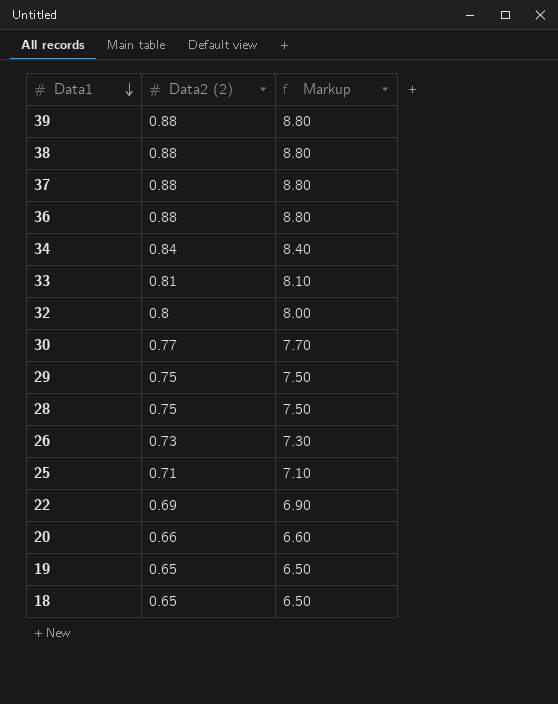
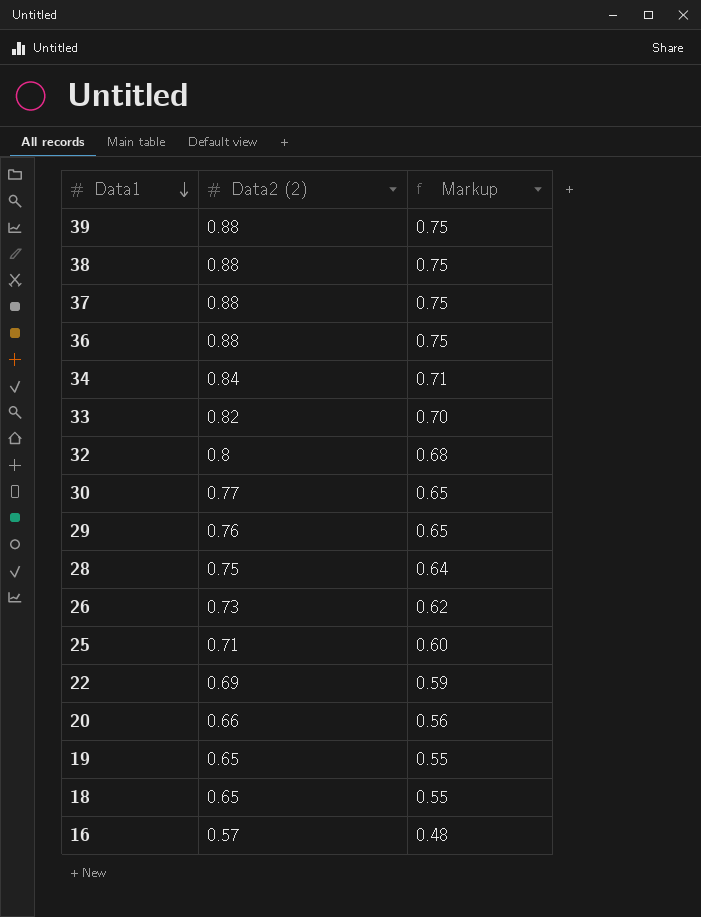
column Markup | formula: [Data2 (2)] * 10 -> [Data2 (2)] * 0.85
33 | Data2 (2): 0.81 -> 0.82
29 | Data2 (2): 0.75 -> 0.76
row 16: none -> 0.57 | 0.48

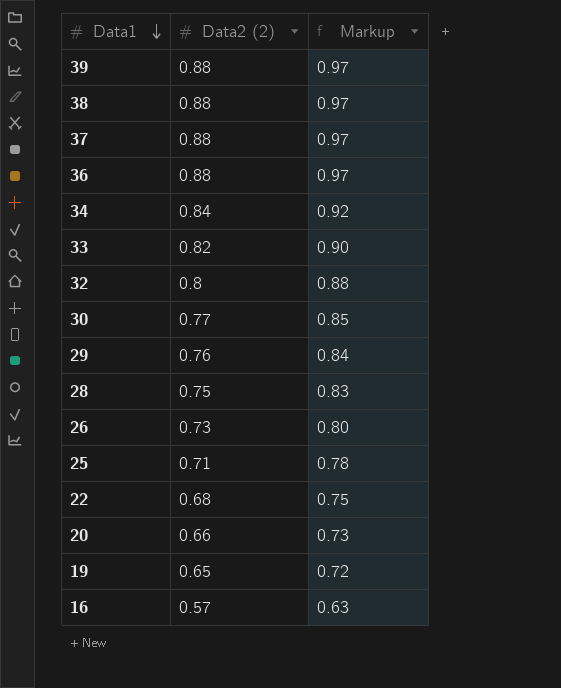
column Markup | formula: [Data2 (2)] * 0.85 -> [Data2 (2)] * 1.1
row 18: 0.65 | 0.55 -> none
22 | Data2 (2): 0.69 -> 0.68

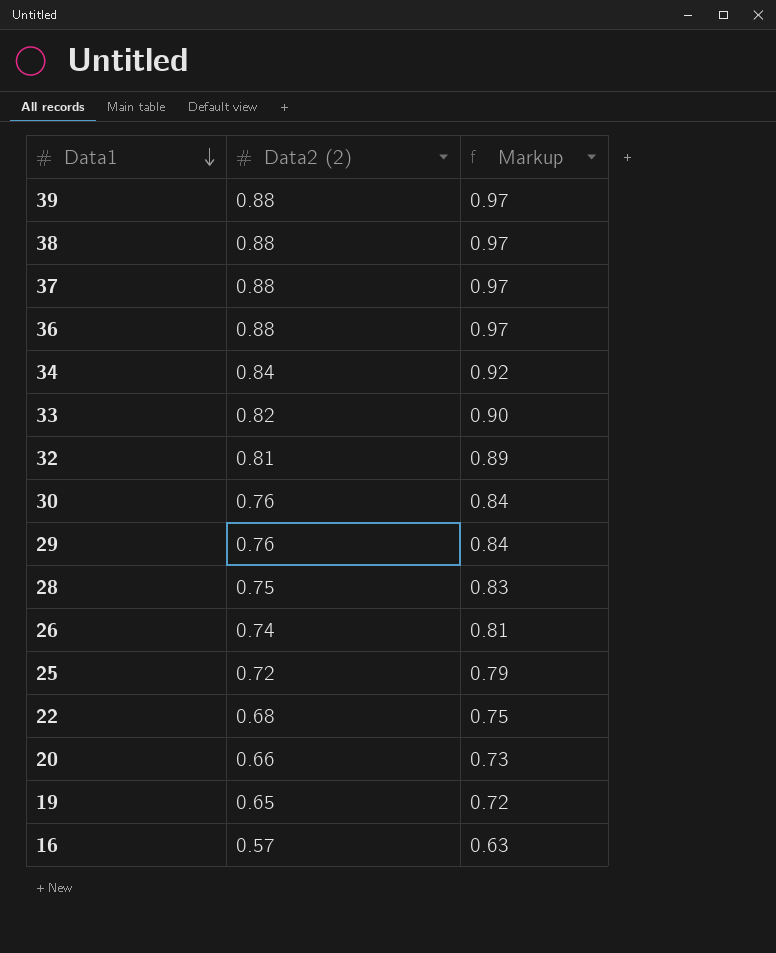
32 | Data2 (2): 0.8 -> 0.81
32 | Markup: 0.88 -> 0.89
30 | Data2 (2): 0.77 -> 0.76
30 | Markup: 0.85 -> 0.84
26 | Data2 (2): 0.73 -> 0.74
26 | Markup: 0.80 -> 0.81
25 | Data2 (2): 0.71 -> 0.72
25 | Markup: 0.78 -> 0.79

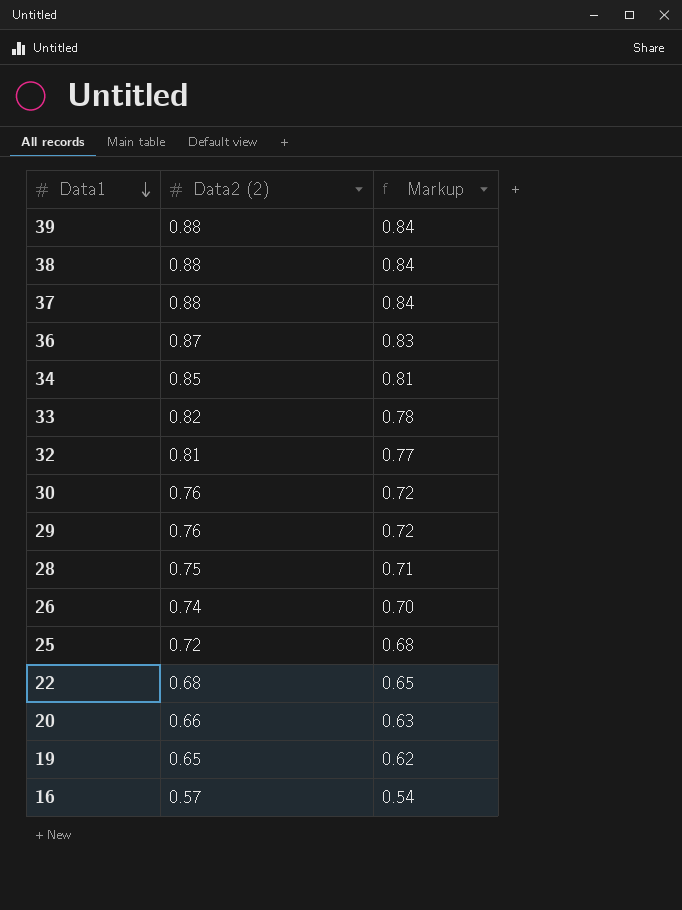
column Markup | formula: [Data2 (2)] * 1.1 -> [Data2 (2)] * 0.95
36 | Data2 (2): 0.88 -> 0.87
34 | Data2 (2): 0.84 -> 0.85

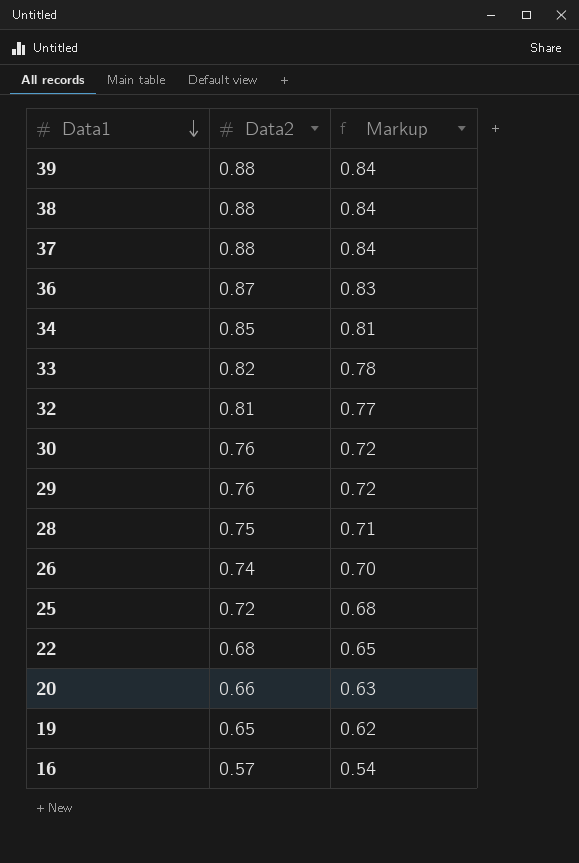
column name: Data2 (2) -> Data2

